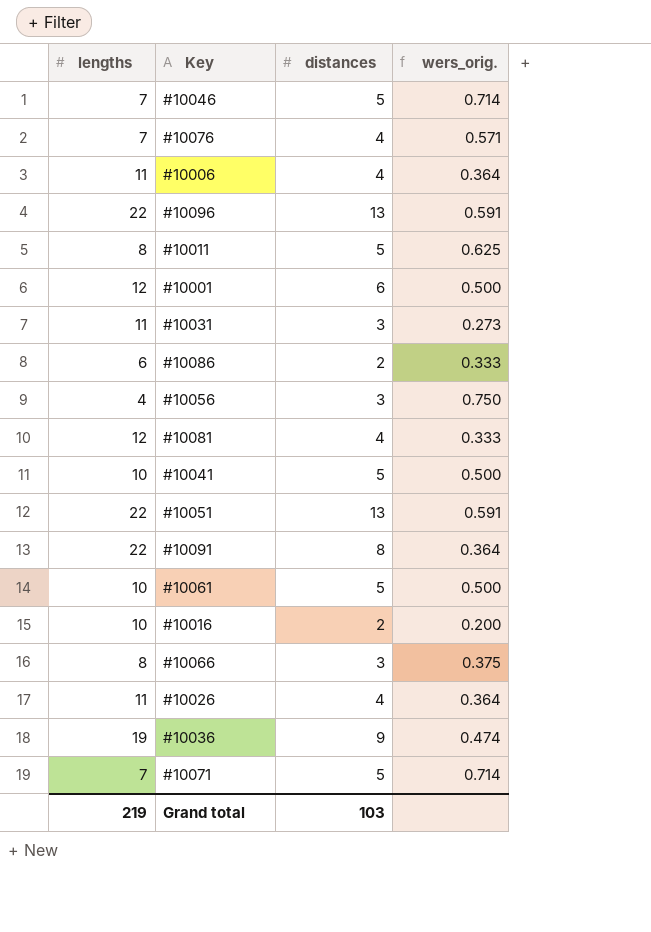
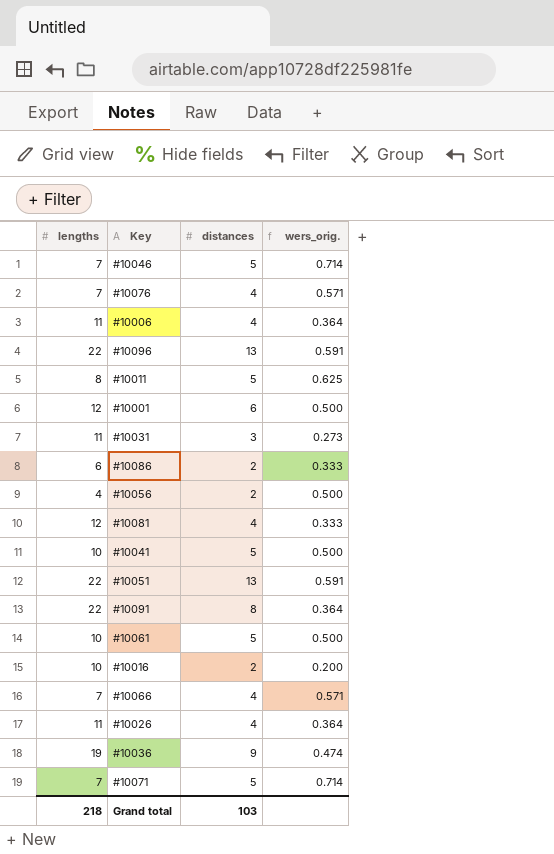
#10056 | distances: 3 -> 2
#10056 | wers_orig.: 0.750 -> 0.500
#10066 | lengths: 8 -> 7
#10066 | distances: 3 -> 4
#10066 | wers_orig.: 0.375 -> 0.571
Grand total | lengths: 219 -> 218

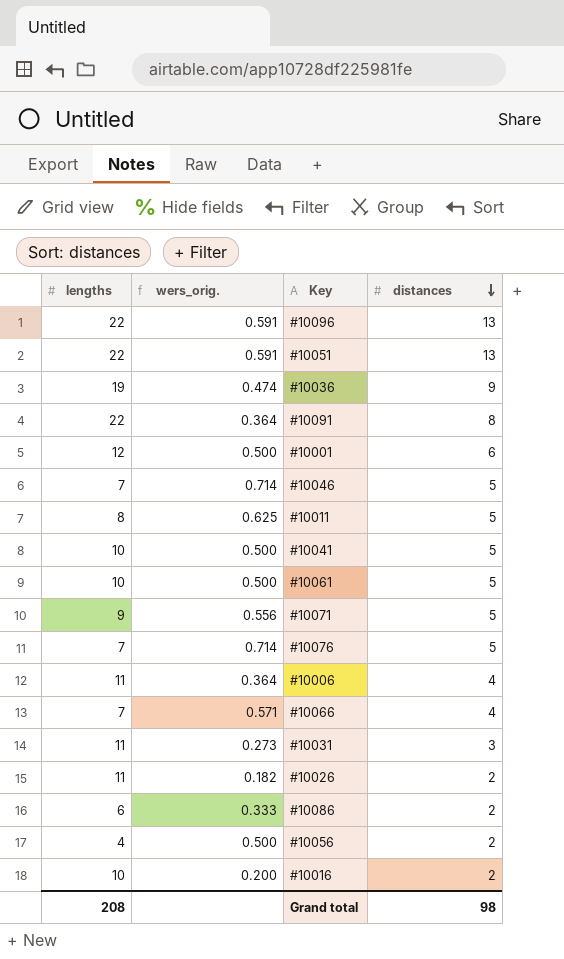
row order: none -> distances descending
column wers_orig. | position: 4 -> 2
row #10081: 12 | 4 | 0.333 -> none
#10071 | lengths: 7 -> 9
#10071 | wers_orig.: 0.714 -> 0.556
#10076 | wers_orig.: 0.571 -> 0.714
#10076 | distances: 4 -> 5
#10026 | wers_orig.: 0.364 -> 0.182
#10026 | distances: 4 -> 2
Grand total | lengths: 218 -> 208
Grand total | distances: 103 -> 98

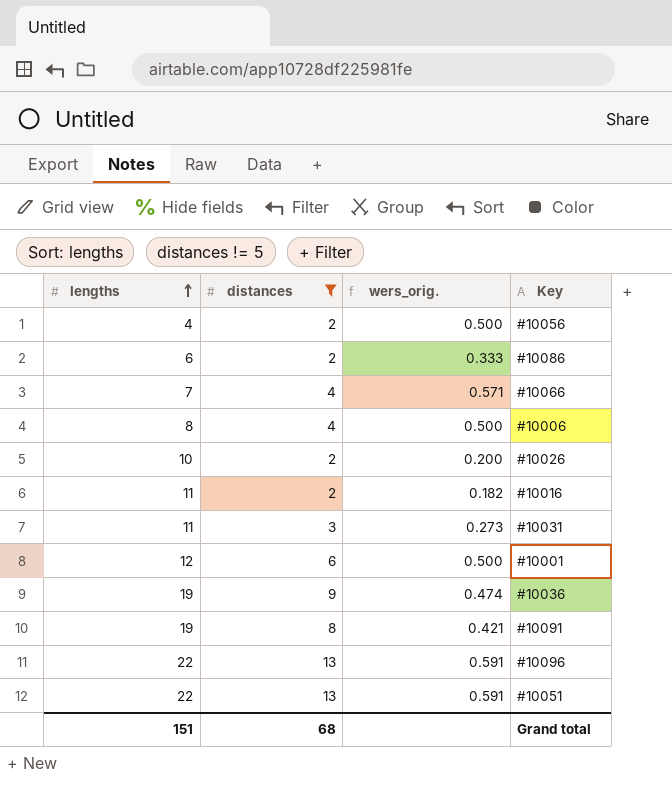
filter: none -> distances != 5
row order: distances descending -> lengths ascending
column distances | position: 4 -> 2
#10006 | lengths: 11 -> 8
#10006 | wers_orig.: 0.364 -> 0.500
#10026 | lengths: 11 -> 10
#10026 | wers_orig.: 0.182 -> 0.200
#10016 | lengths: 10 -> 11
#10016 | wers_orig.: 0.200 -> 0.182
#10091 | lengths: 22 -> 19
#10091 | wers_orig.: 0.364 -> 0.421
Grand total | lengths: 208 -> 151
Grand total | distances: 98 -> 68

